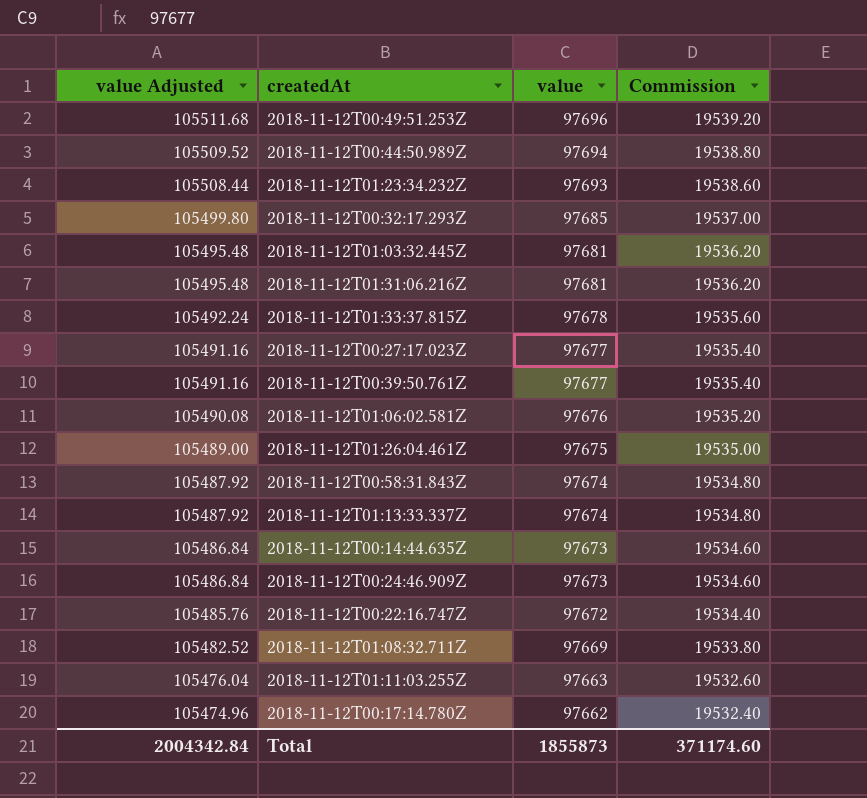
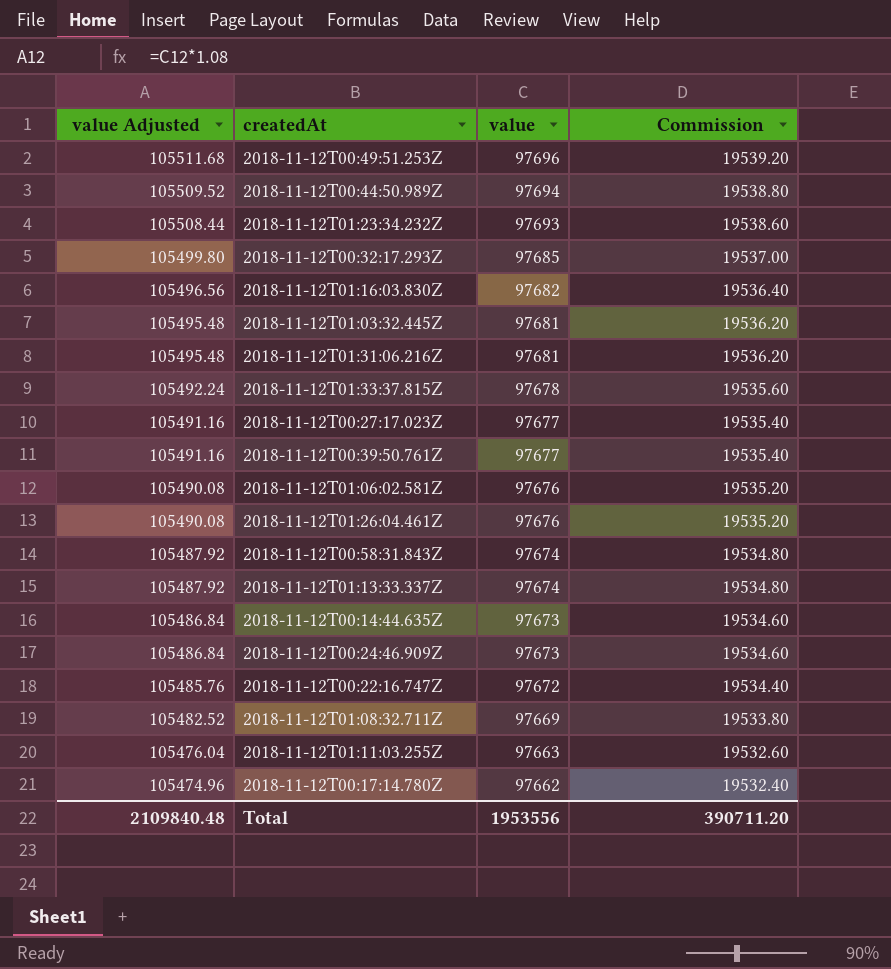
row 2018-11-12T01:16:03.830Z: none -> 105496.56 | 97682 | 19536.40
2018-11-12T01:26:04.461Z | value Adjusted: 105489.00 -> 105490.08
2018-11-12T01:26:04.461Z | value: 97675 -> 97676
2018-11-12T01:26:04.461Z | Commission: 19535.00 -> 19535.20
Total | value Adjusted: 2004342.84 -> 2109840.48
Total | value: 1855873 -> 1953556
Total | Commission: 371174.60 -> 390711.20

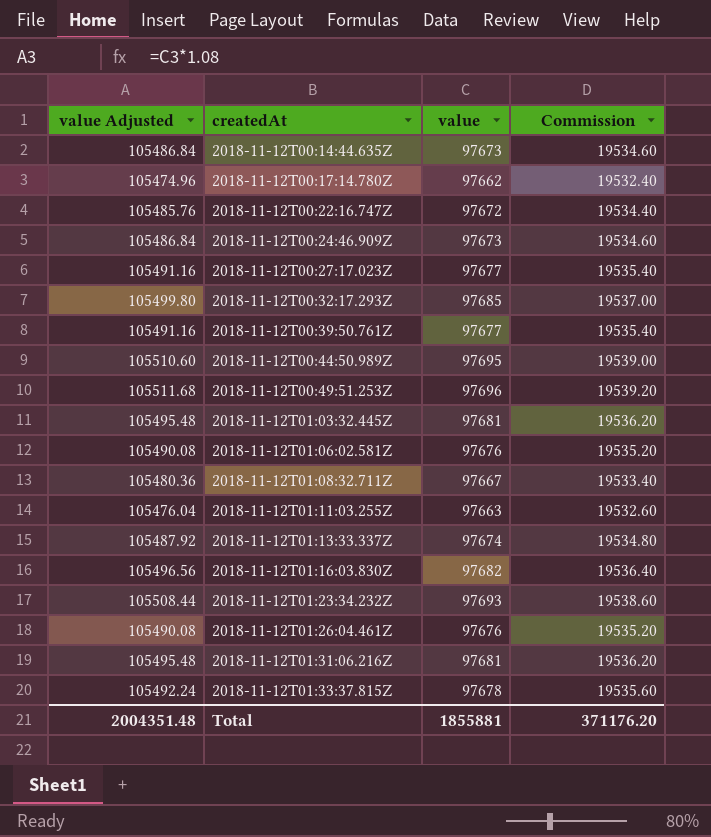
row order: value Adjusted descending -> createdAt ascending
row 2018-11-12T00:58:31.843Z: 105487.92 | 97674 | 19534.80 -> none
2018-11-12T00:44:50.989Z | value Adjusted: 105509.52 -> 105510.60
2018-11-12T00:44:50.989Z | value: 97694 -> 97695
2018-11-12T00:44:50.989Z | Commission: 19538.80 -> 19539.00
2018-11-12T01:08:32.711Z | value Adjusted: 105482.52 -> 105480.36
2018-11-12T01:08:32.711Z | value: 97669 -> 97667
2018-11-12T01:08:32.711Z | Commission: 19533.80 -> 19533.40
Total | value Adjusted: 2109840.48 -> 2004351.48
Total | value: 1953556 -> 1855881
Total | Commission: 390711.20 -> 371176.20

